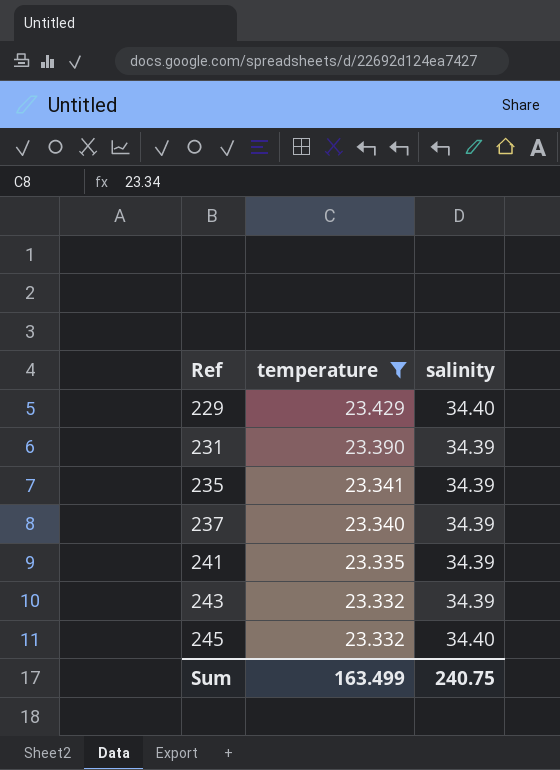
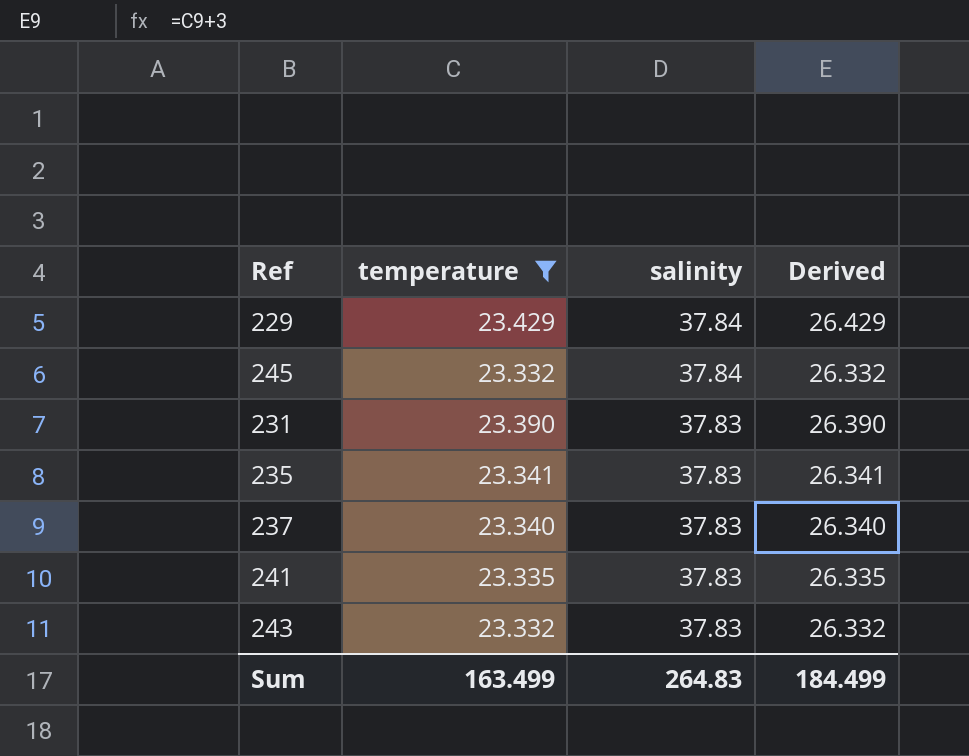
row order: Ref ascending -> salinity descending
column Derived | formula: none -> [temperature] + 3
229 | salinity: 34.40 -> 37.84
245 | salinity: 34.40 -> 37.84
231 | salinity: 34.39 -> 37.83
235 | salinity: 34.39 -> 37.83
237 | salinity: 34.39 -> 37.83
241 | salinity: 34.39 -> 37.83
243 | salinity: 34.39 -> 37.83
Sum | salinity: 240.75 -> 264.83

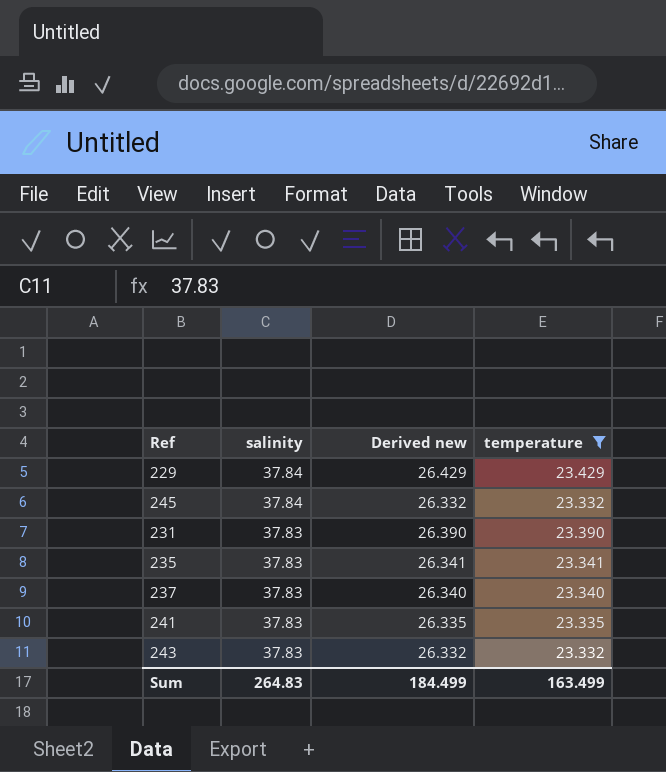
column name: Derived -> Derived new
column temperature | position: 2 -> 4

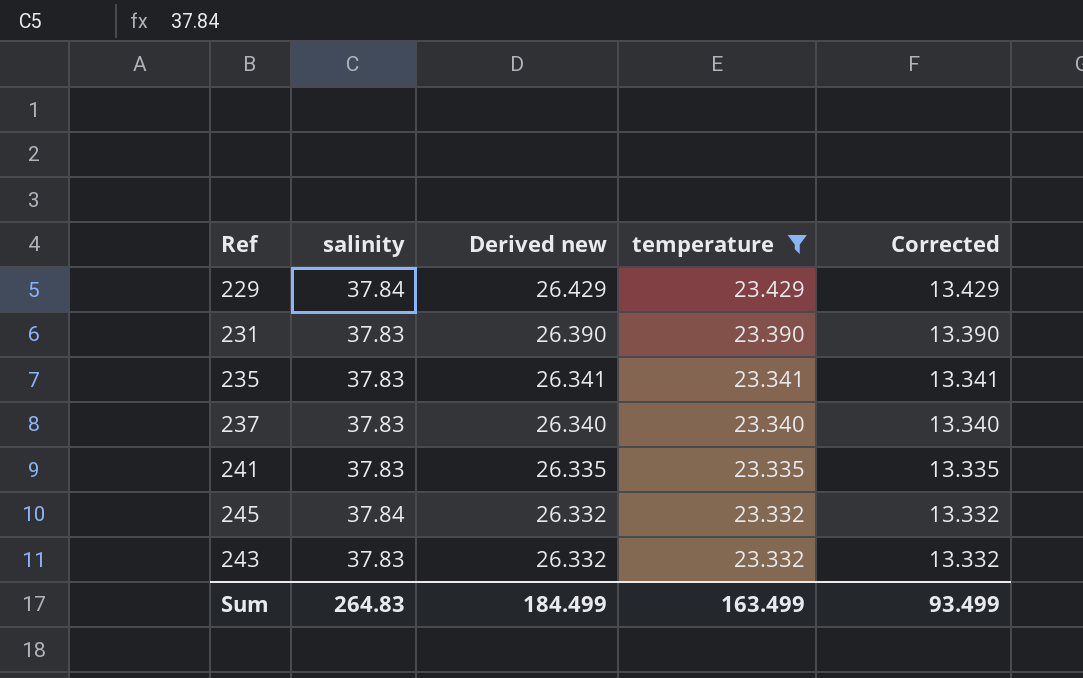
row order: salinity descending -> Derived new descending
column Corrected | formula: none -> [temperature] - 10

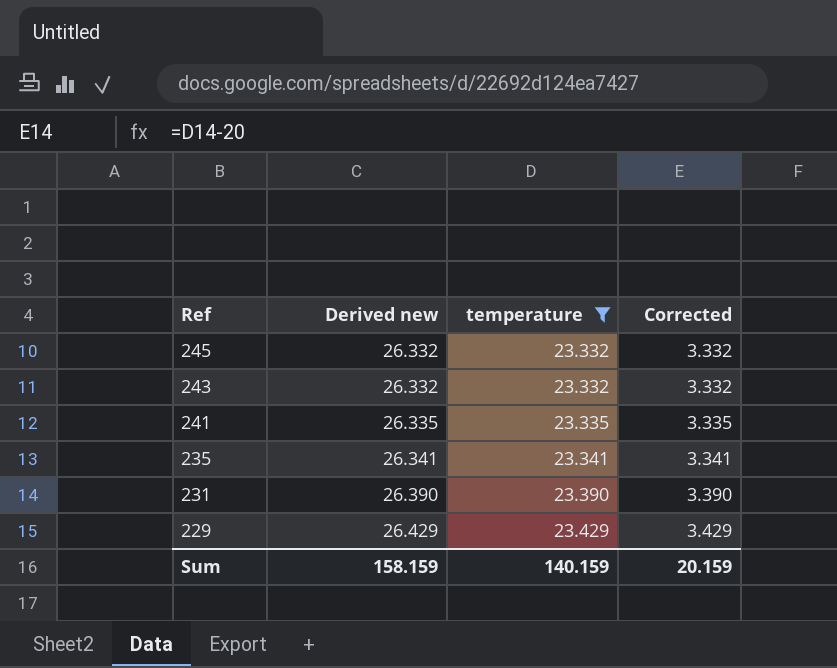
row order: Derived new descending -> Ref descending
column salinity | position: 2 -> none
column Corrected | formula: [temperature] - 10 -> [temperature] - 20
row 237: 37.83 | 26.340 | 23.340 | 13.340 -> none
Sum | Derived new: 184.499 -> 158.159
Sum | temperature: 163.499 -> 140.159
Sum | Corrected: 93.499 -> 20.159

